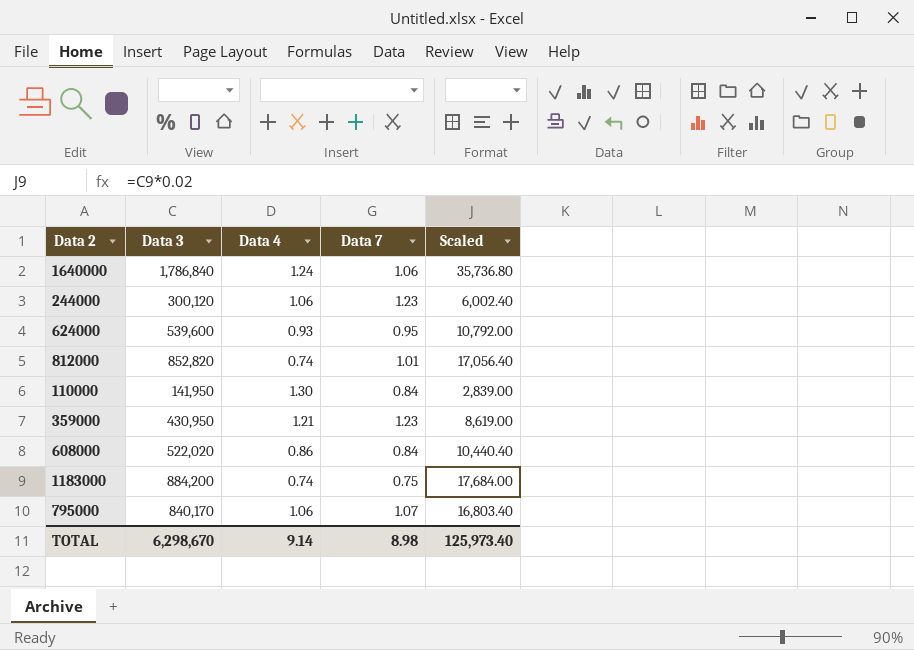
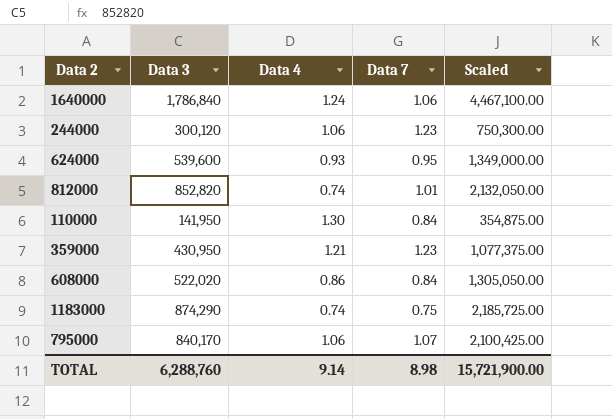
column Scaled | formula: [Data 3] * 0.02 -> [Data 3] * 2.5
1183000 | Data 3: 884,200 -> 874,290
TOTAL | Data 3: 6,298,670 -> 6,288,760
TOTAL | Scaled: 125,973.40 -> 15,721,900.00

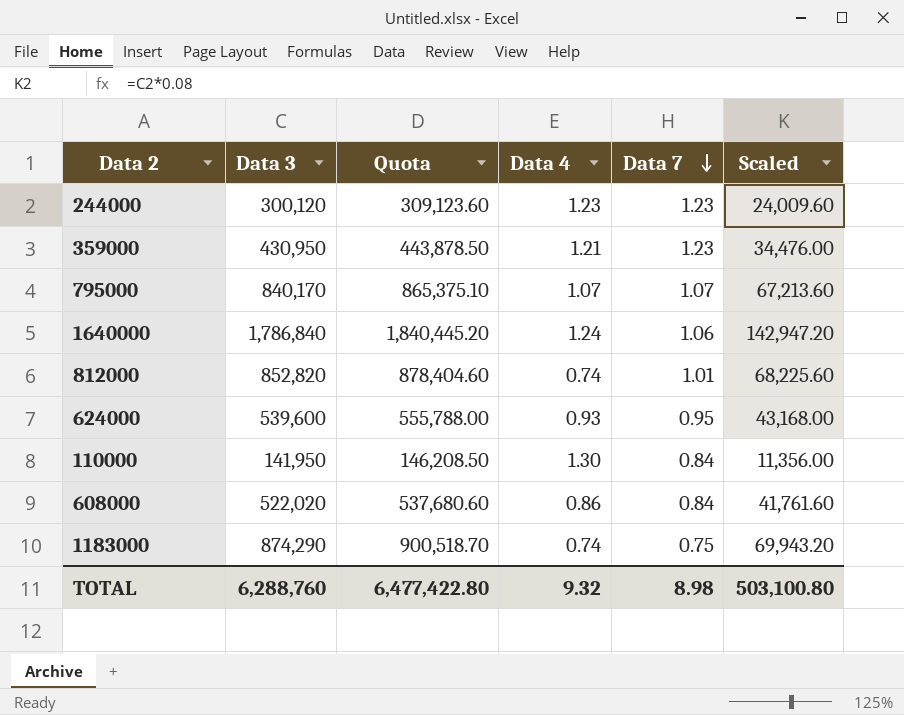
row order: none -> Data 7 descending
column Quota | formula: none -> [Data 3] * 1.03
column Scaled | formula: [Data 3] * 2.5 -> [Data 3] * 0.08
244000 | Data 4: 1.06 -> 1.23
795000 | Data 4: 1.06 -> 1.07
TOTAL | Data 4: 9.14 -> 9.32
TOTAL | Scaled: 15,721,900.00 -> 503,100.80

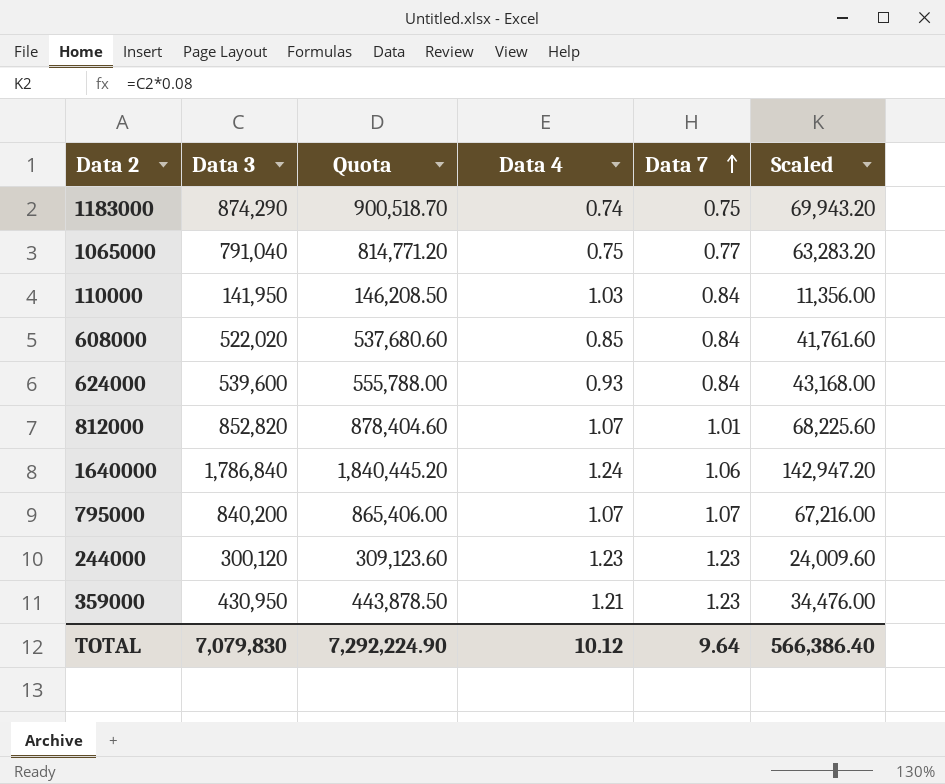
row order: Data 7 descending -> Data 7 ascending
row 1065000: none -> 791,040 | 814,771.20 | 0.75 | 0.77 | 63,283.20
110000 | Data 4: 1.30 -> 1.03
608000 | Data 4: 0.86 -> 0.85
624000 | Data 7: 0.95 -> 0.84
812000 | Data 4: 0.74 -> 1.07
795000 | Data 3: 840,170 -> 840,200
795000 | Quota: 865,375.10 -> 865,406.00
795000 | Scaled: 67,213.60 -> 67,216.00
TOTAL | Data 3: 6,288,760 -> 7,079,830
TOTAL | Quota: 6,477,422.80 -> 7,292,224.90
TOTAL | Data 4: 9.32 -> 10.12
TOTAL | Data 7: 8.98 -> 9.64
TOTAL | Scaled: 503,100.80 -> 566,386.40

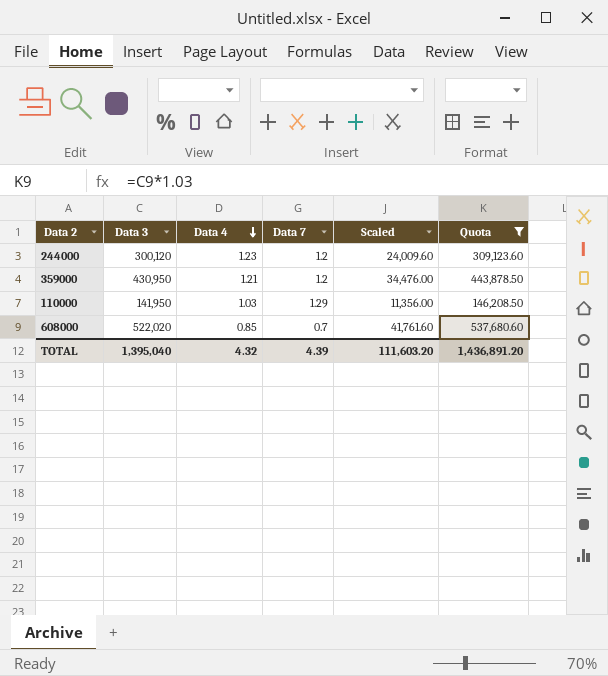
filter: none -> Quota <= 537,680.60
row order: Data 7 ascending -> Data 4 descending
column Quota | position: 3 -> 6
244000 | Data 7: 1.23 -> 1.2
359000 | Data 7: 1.23 -> 1.2
110000 | Data 7: 0.84 -> 1.29
608000 | Data 7: 0.84 -> 0.7
TOTAL | Data 3: 7,079,830 -> 1,395,040
TOTAL | Data 4: 10.12 -> 4.32
TOTAL | Data 7: 9.64 -> 4.39
TOTAL | Scaled: 566,386.40 -> 111,603.20
TOTAL | Quota: 7,292,224.90 -> 1,436,891.20

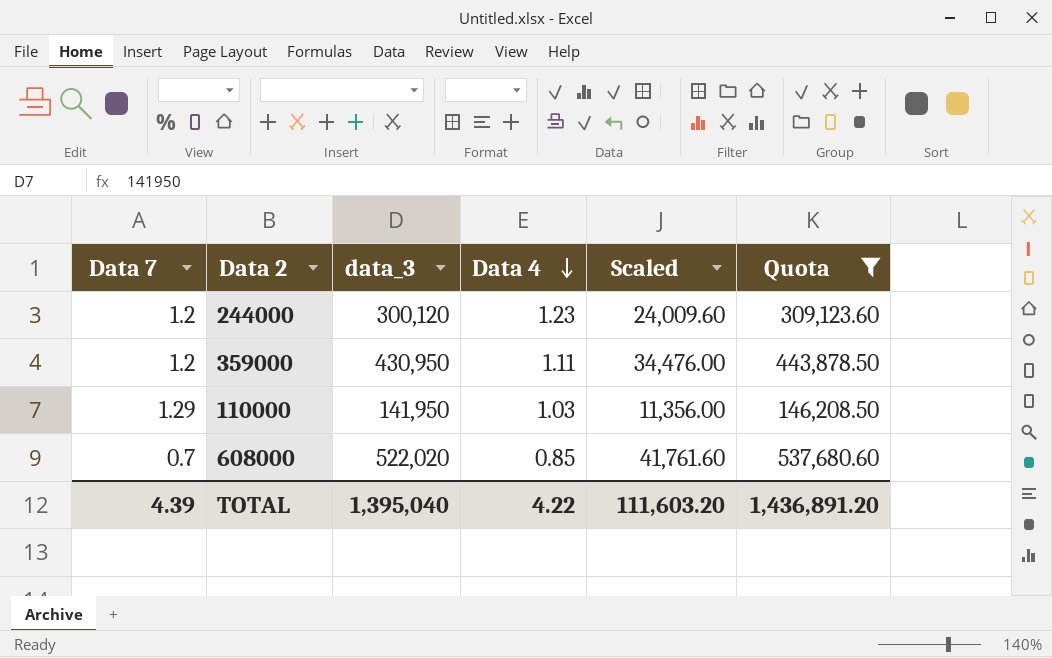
column Data 7 | position: 4 -> 1
column name: Data 3 -> data_3
359000 | Data 4: 1.21 -> 1.11
TOTAL | Data 4: 4.32 -> 4.22

